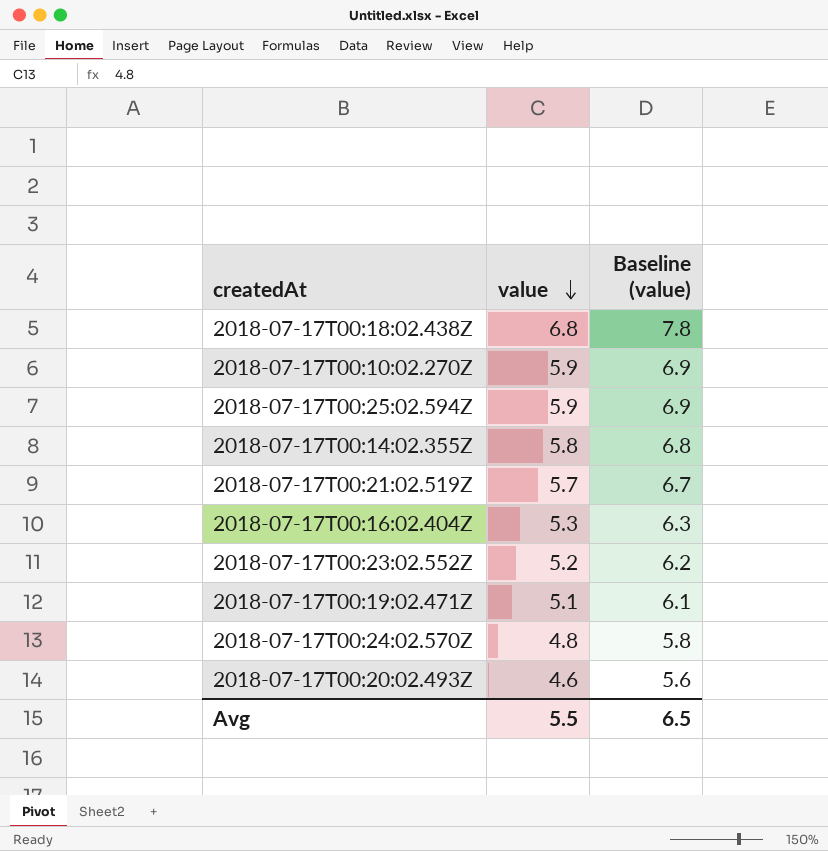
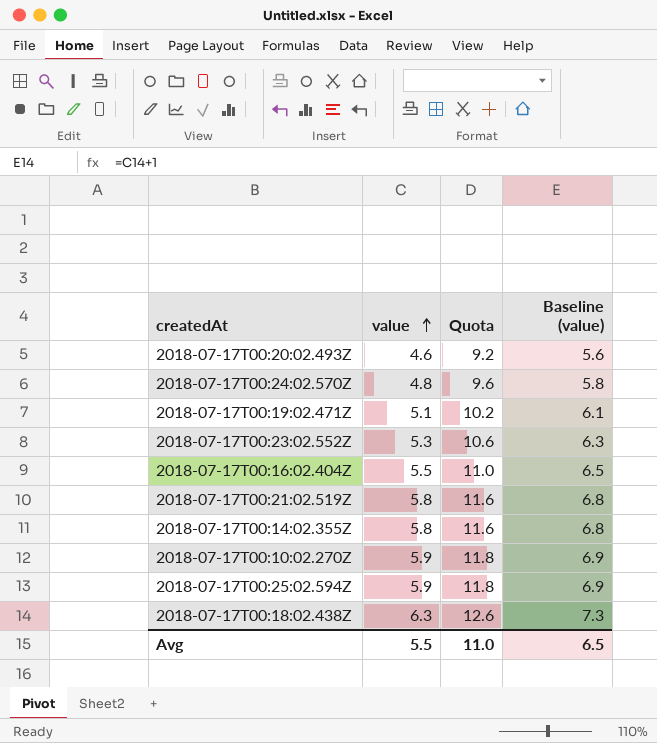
row order: value descending -> value ascending
column Quota | formula: none -> [value] * 2
2018-07-17T00:23:02.552Z | value: 5.2 -> 5.3
2018-07-17T00:23:02.552Z | Baseline (value): 6.2 -> 6.3
2018-07-17T00:16:02.404Z | value: 5.3 -> 5.5
2018-07-17T00:16:02.404Z | Baseline (value): 6.3 -> 6.5
2018-07-17T00:21:02.519Z | value: 5.7 -> 5.8
2018-07-17T00:21:02.519Z | Baseline (value): 6.7 -> 6.8
2018-07-17T00:18:02.438Z | value: 6.8 -> 6.3
2018-07-17T00:18:02.438Z | Baseline (value): 7.8 -> 7.3

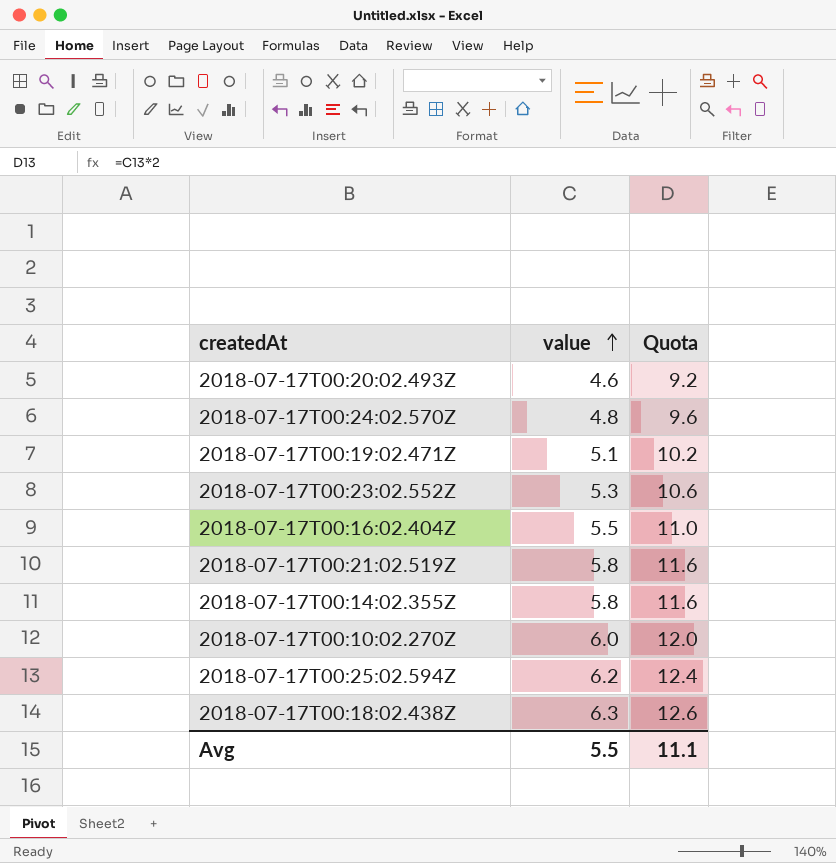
column Baseline (value) | formula: [value] + 1 -> none
2018-07-17T00:10:02.270Z | value: 5.9 -> 6.0
2018-07-17T00:10:02.270Z | Quota: 11.8 -> 12.0
2018-07-17T00:25:02.594Z | value: 5.9 -> 6.2
2018-07-17T00:25:02.594Z | Quota: 11.8 -> 12.4
Avg | Quota: 11.0 -> 11.1

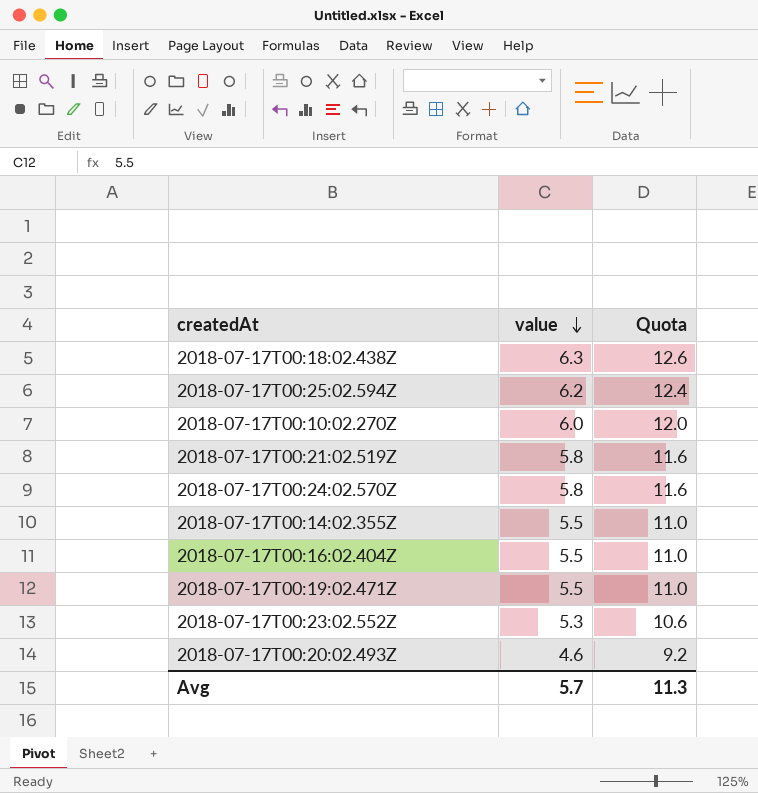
row order: value ascending -> value descending
2018-07-17T00:24:02.570Z | value: 4.8 -> 5.8
2018-07-17T00:24:02.570Z | Quota: 9.6 -> 11.6
2018-07-17T00:14:02.355Z | value: 5.8 -> 5.5
2018-07-17T00:14:02.355Z | Quota: 11.6 -> 11.0
2018-07-17T00:19:02.471Z | value: 5.1 -> 5.5
2018-07-17T00:19:02.471Z | Quota: 10.2 -> 11.0
Avg | value: 5.5 -> 5.7
Avg | Quota: 11.1 -> 11.3

